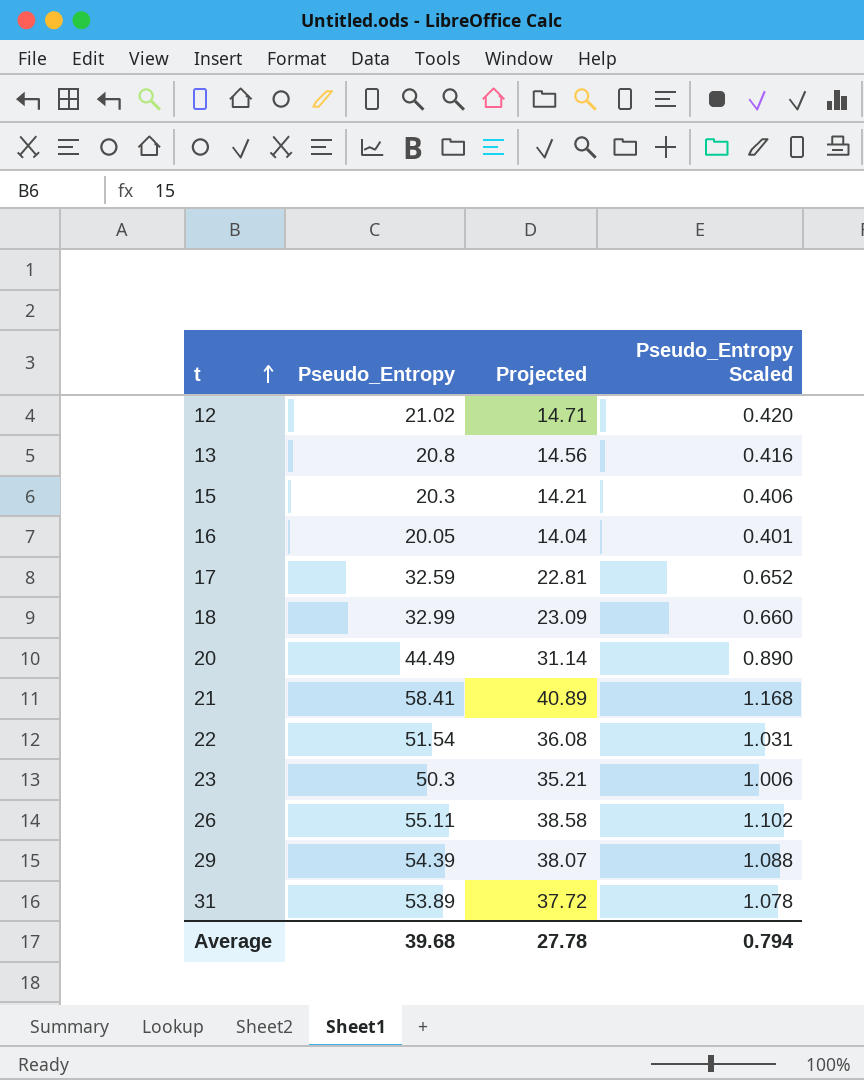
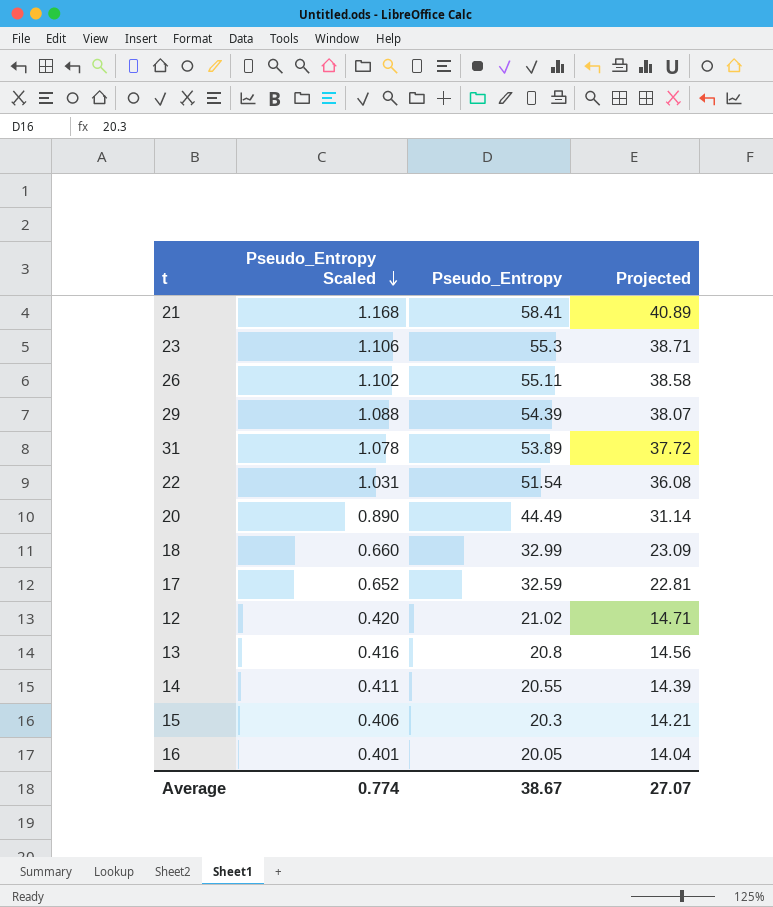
row order: t ascending -> Pseudo_Entropy Scaled descending
column Pseudo_Entropy Scaled | position: 4 -> 2
23 | Pseudo_Entropy Scaled: 1.006 -> 1.106
23 | Pseudo_Entropy: 50.3 -> 55.3
23 | Projected: 35.21 -> 38.71
row 14: none -> 0.411 | 20.55 | 14.39
Average | Pseudo_Entropy Scaled: 0.794 -> 0.774
Average | Pseudo_Entropy: 39.68 -> 38.67
Average | Projected: 27.78 -> 27.07

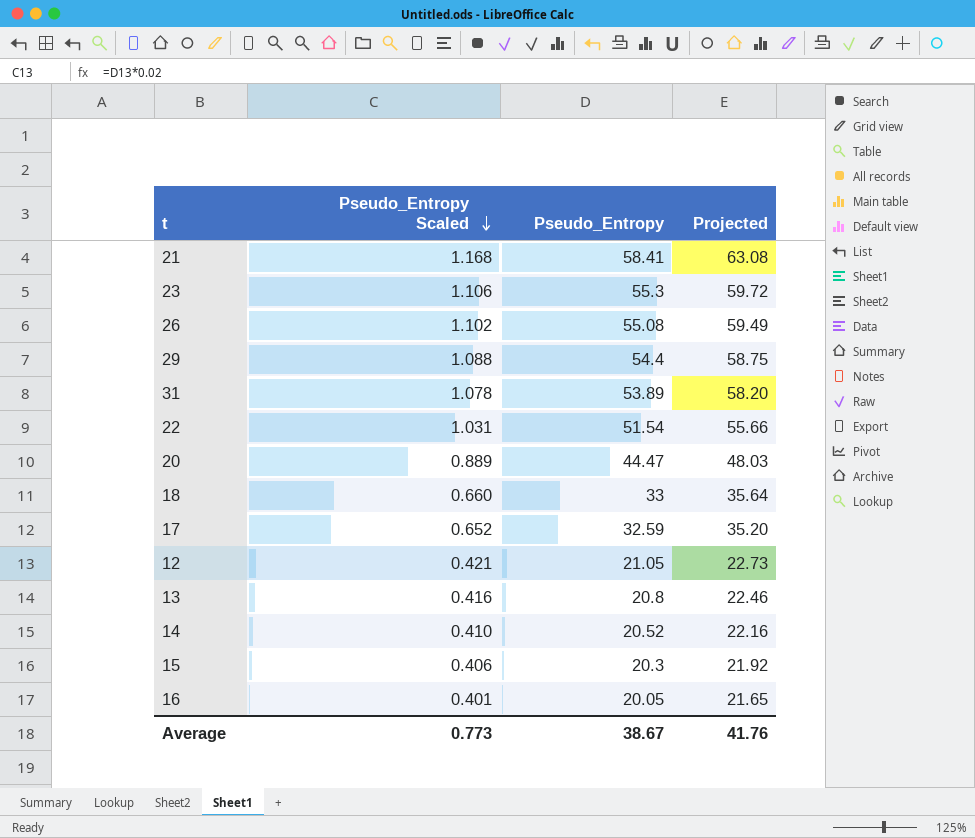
column Projected | formula: [Pseudo_Entropy] * 0.7 -> [Pseudo_Entropy] * 1.08
26 | Pseudo_Entropy: 55.11 -> 55.08
29 | Pseudo_Entropy: 54.39 -> 54.4
20 | Pseudo_Entropy Scaled: 0.890 -> 0.889
20 | Pseudo_Entropy: 44.49 -> 44.47
18 | Pseudo_Entropy: 32.99 -> 33
12 | Pseudo_Entropy Scaled: 0.420 -> 0.421
12 | Pseudo_Entropy: 21.02 -> 21.05
14 | Pseudo_Entropy Scaled: 0.411 -> 0.410
14 | Pseudo_Entropy: 20.55 -> 20.52
Average | Pseudo_Entropy Scaled: 0.774 -> 0.773
Average | Projected: 27.07 -> 41.76

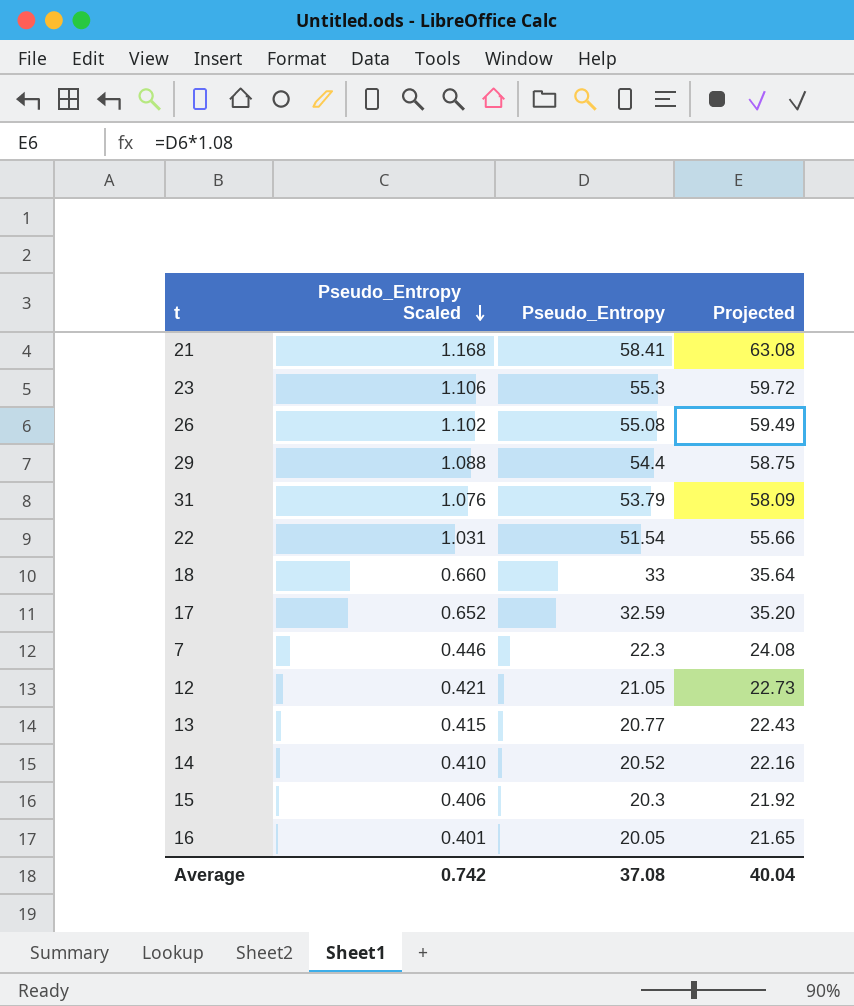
row 20: 0.889 | 44.47 | 48.03 -> none
31 | Pseudo_Entropy Scaled: 1.078 -> 1.076
31 | Pseudo_Entropy: 53.89 -> 53.79
31 | Projected: 58.20 -> 58.09
row 7: none -> 0.446 | 22.3 | 24.08
13 | Pseudo_Entropy Scaled: 0.416 -> 0.415
13 | Pseudo_Entropy: 20.8 -> 20.77
13 | Projected: 22.46 -> 22.43
Average | Pseudo_Entropy Scaled: 0.773 -> 0.742
Average | Pseudo_Entropy: 38.67 -> 37.08
Average | Projected: 41.76 -> 40.04

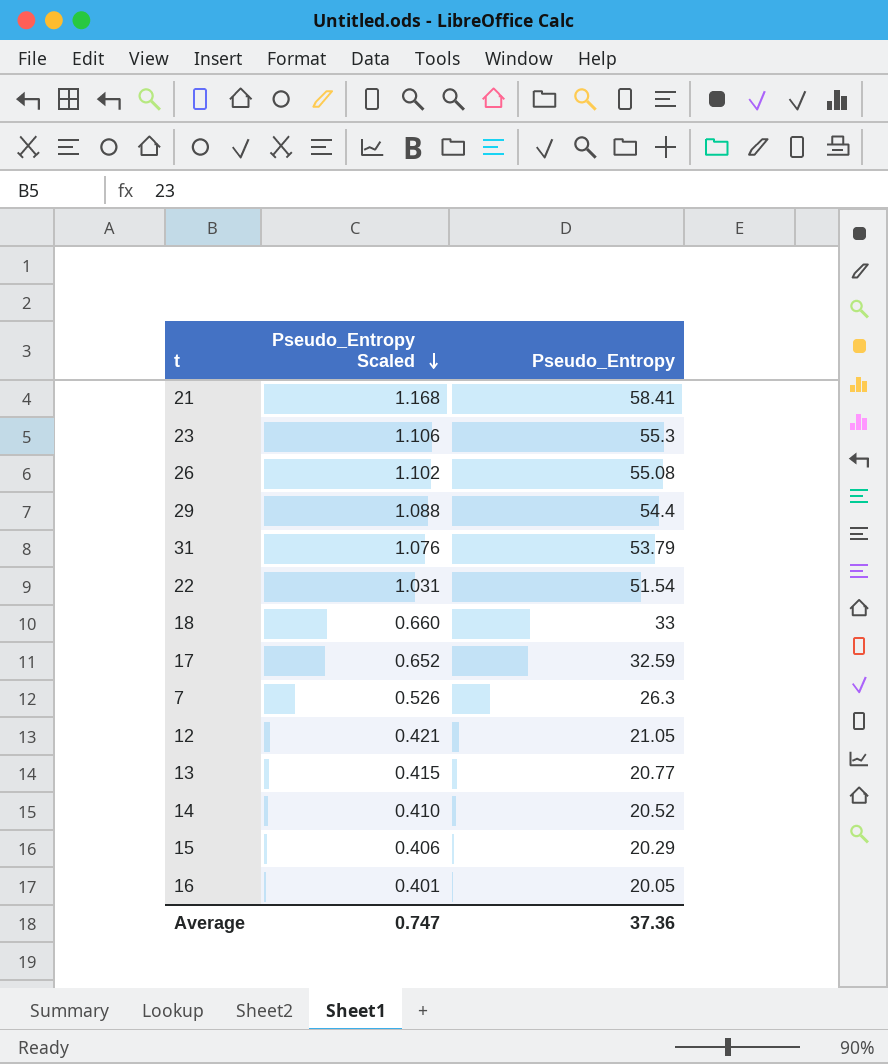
column Projected | formula: [Pseudo_Entropy] * 1.08 -> none
7 | Pseudo_Entropy Scaled: 0.446 -> 0.526
7 | Pseudo_Entropy: 22.3 -> 26.3
15 | Pseudo_Entropy: 20.3 -> 20.29
Average | Pseudo_Entropy Scaled: 0.742 -> 0.747
Average | Pseudo_Entropy: 37.08 -> 37.36

